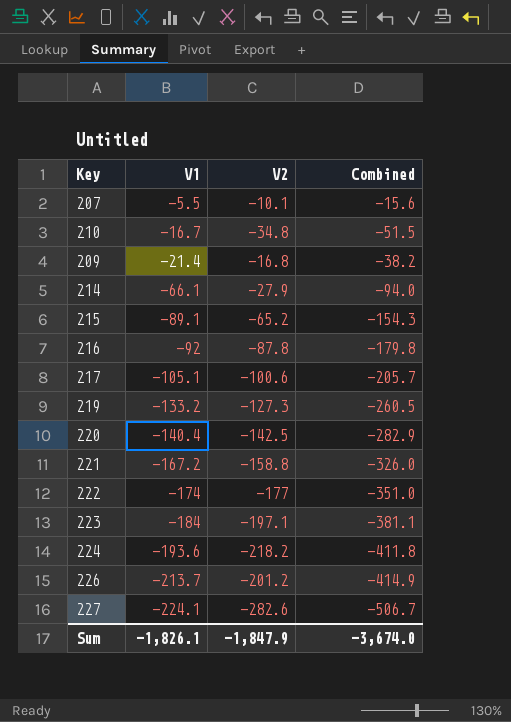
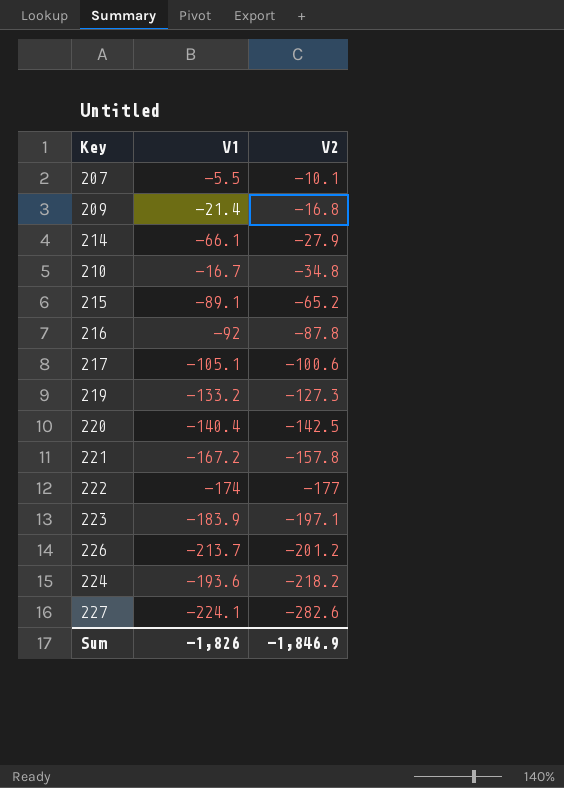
row order: V1 descending -> V2 descending
column Combined | formula: [V1] + [V2] -> none
221 | V2: -158.8 -> -157.8
223 | V1: -184 -> -183.9
Sum | V1: -1,826.1 -> -1,826
Sum | V2: -1,847.9 -> -1,846.9

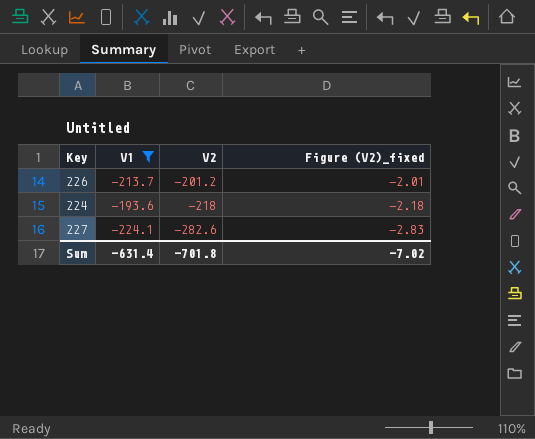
filter: none -> V1 <= -193.6
column Figure (V2)_fixed | formula: none -> [V2] * 0.01
224 | V2: -218.2 -> -218
Sum | V1: -1,826 -> -631.4
Sum | V2: -1,846.9 -> -701.8

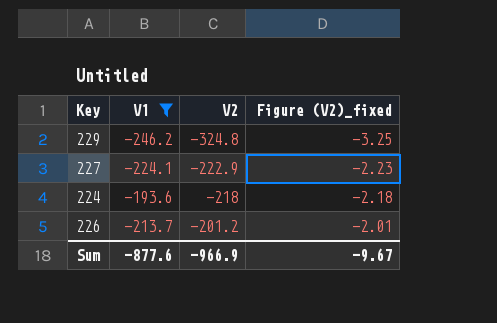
row order: V2 descending -> V2 ascending
row 229: none -> -246.2 | -324.8 | -3.25
227 | V2: -282.6 -> -222.9
227 | Figure (V2)_fixed: -2.83 -> -2.23
Sum | V1: -631.4 -> -877.6
Sum | V2: -701.8 -> -966.9
Sum | Figure (V2)_fixed: -7.02 -> -9.67

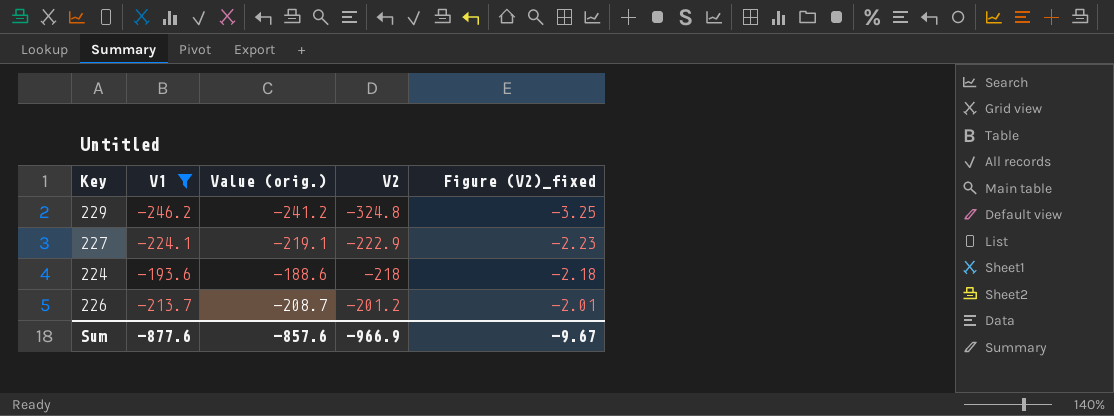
column Value (orig.) | formula: none -> [V1] + 5

